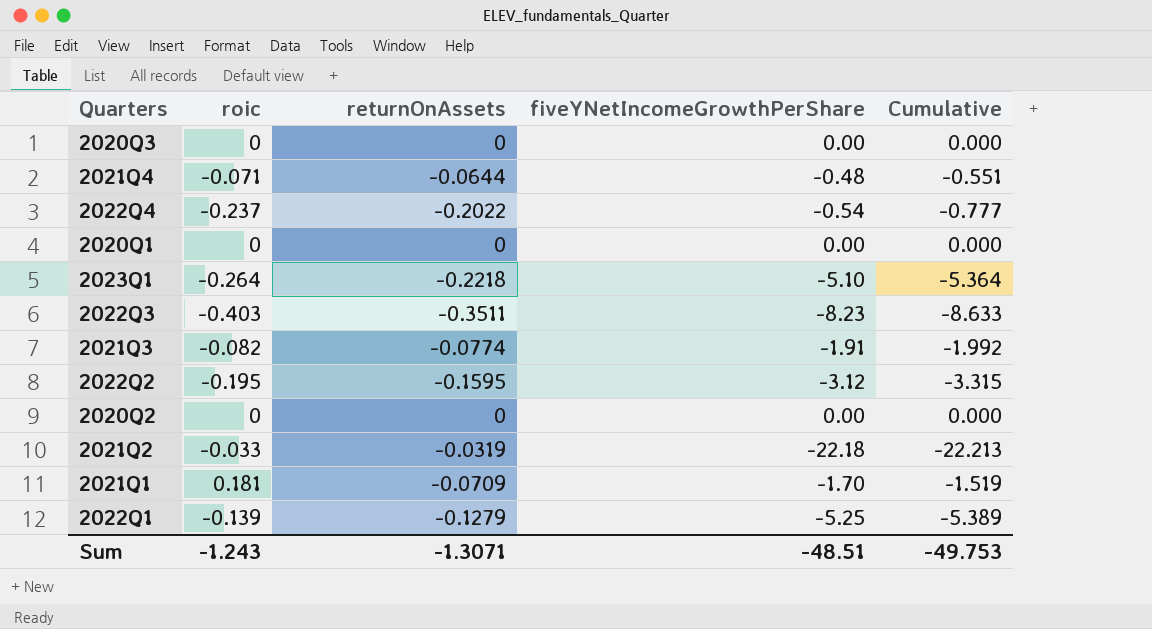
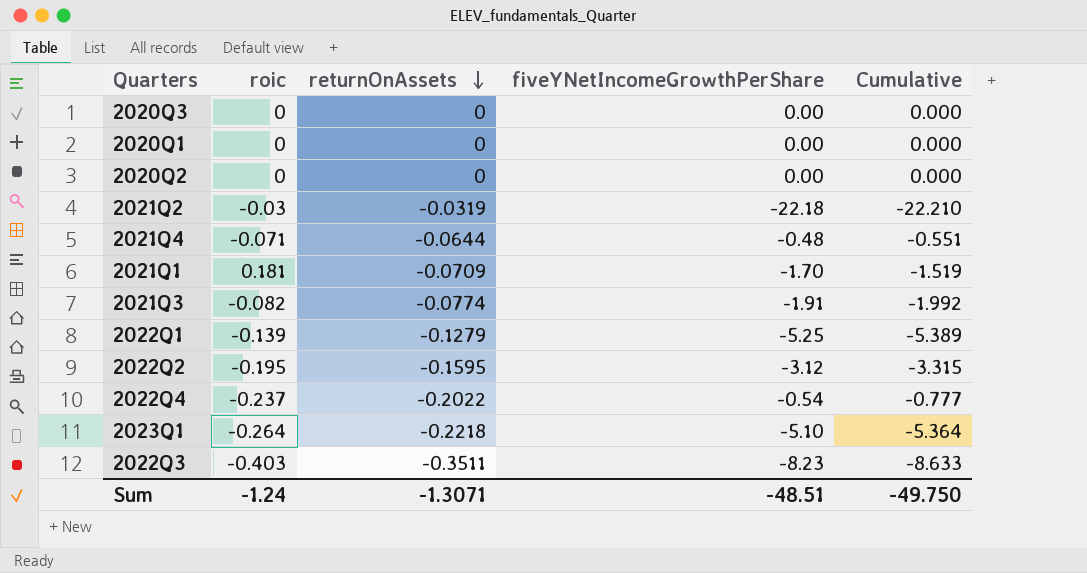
row order: none -> returnOnAssets descending
2021Q2 | roic: -0.033 -> -0.03
2021Q2 | Cumulative: -22.213 -> -22.210
Sum | roic: -1.243 -> -1.24
Sum | Cumulative: -49.753 -> -49.750

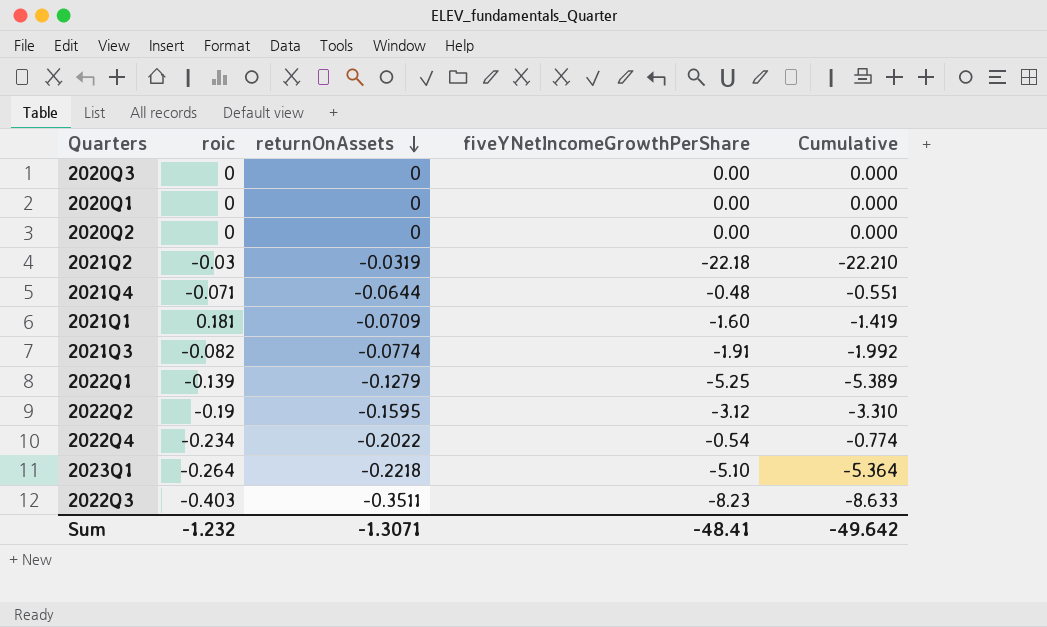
2021Q1 | fiveYNetIncomeGrowthPerShare: -1.70 -> -1.60
2021Q1 | Cumulative: -1.519 -> -1.419
2022Q2 | roic: -0.195 -> -0.19
2022Q2 | Cumulative: -3.315 -> -3.310
2022Q4 | roic: -0.237 -> -0.234
2022Q4 | Cumulative: -0.777 -> -0.774
Sum | roic: -1.24 -> -1.232
Sum | fiveYNetIncomeGrowthPerShare: -48.51 -> -48.41
Sum | Cumulative: -49.750 -> -49.642

